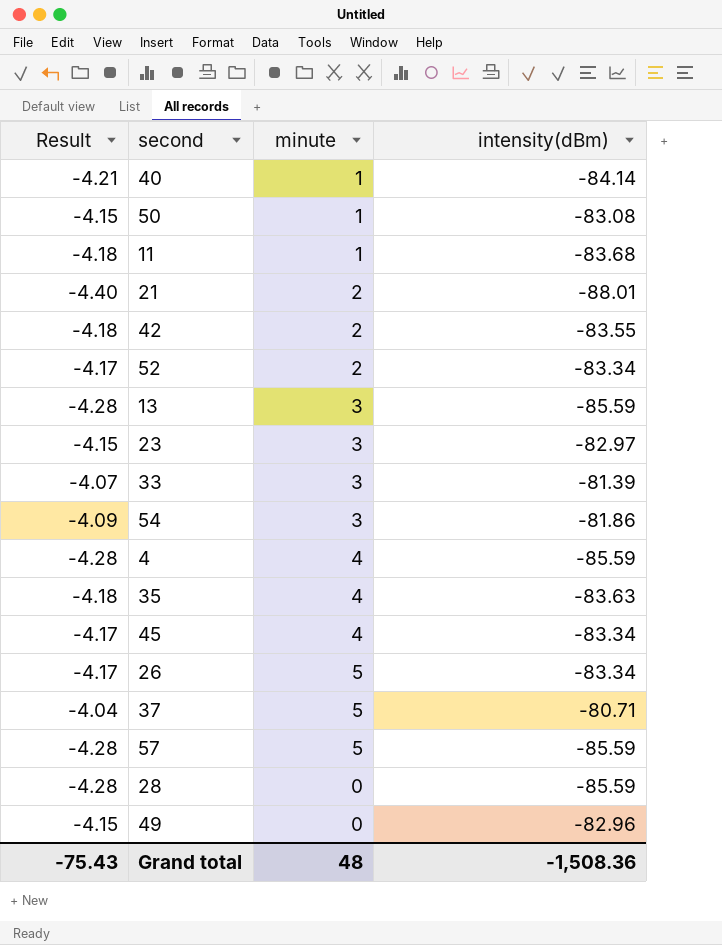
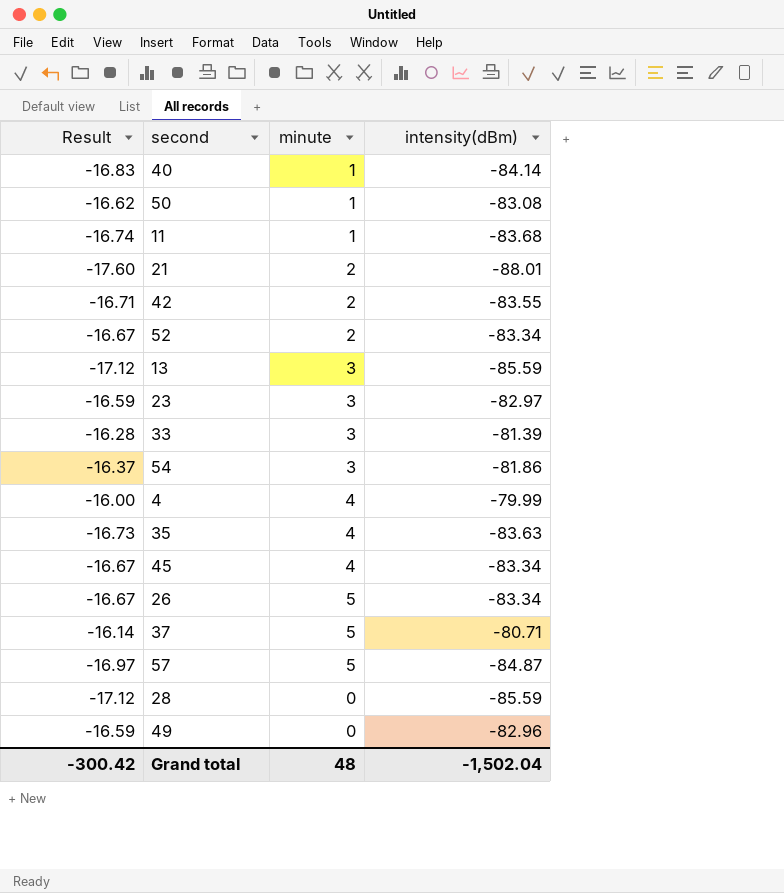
column Result | formula: [intensity(dBm)] * 0.05 -> [intensity(dBm)] * 0.2
4 | intensity(dBm): -85.59 -> -79.99
57 | intensity(dBm): -85.59 -> -84.87
Grand total | Result: -75.43 -> -300.42
Grand total | intensity(dBm): -1,508.36 -> -1,502.04

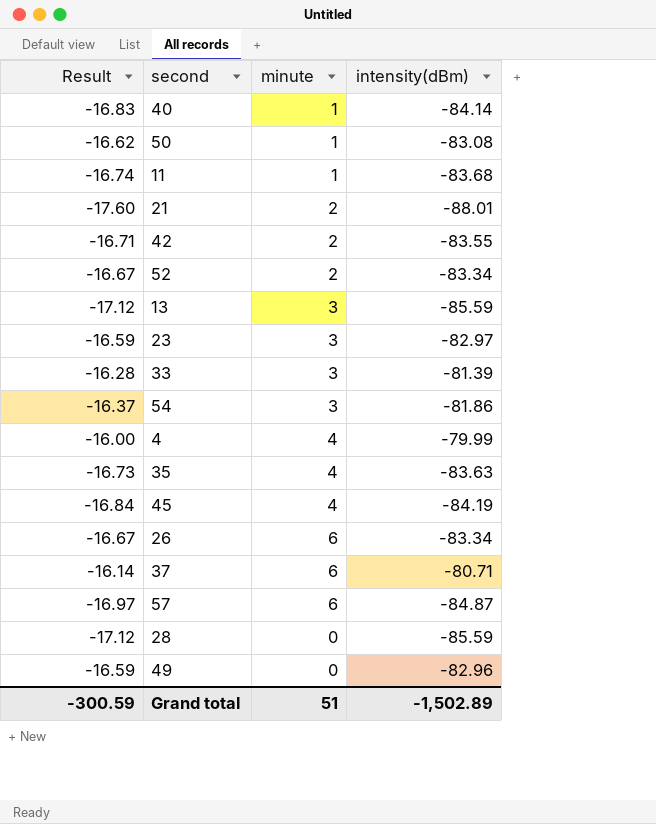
45 | Result: -16.67 -> -16.84
45 | intensity(dBm): -83.34 -> -84.19
26 | minute: 5 -> 6
37 | minute: 5 -> 6
57 | minute: 5 -> 6
Grand total | Result: -300.42 -> -300.59
Grand total | minute: 48 -> 51
Grand total | intensity(dBm): -1,502.04 -> -1,502.89

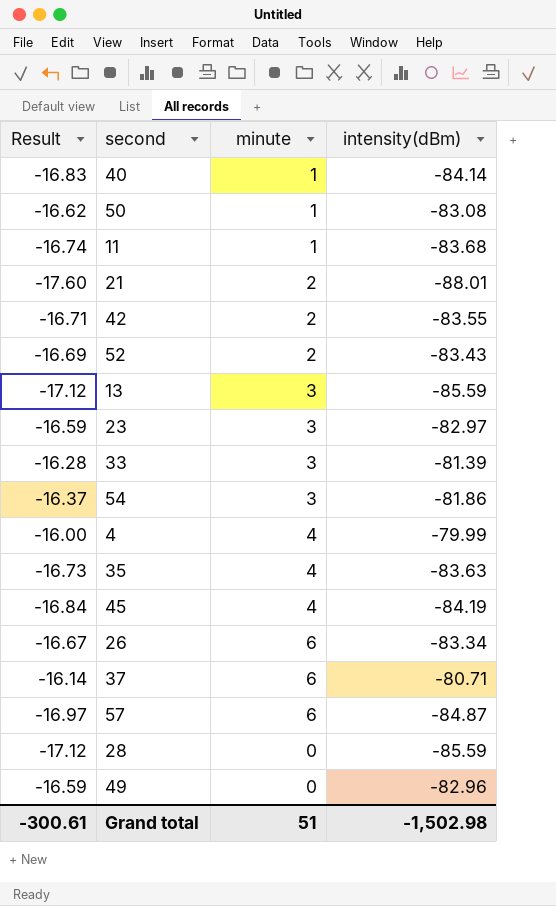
52 | Result: -16.67 -> -16.69
52 | intensity(dBm): -83.34 -> -83.43
Grand total | Result: -300.59 -> -300.61
Grand total | intensity(dBm): -1,502.89 -> -1,502.98

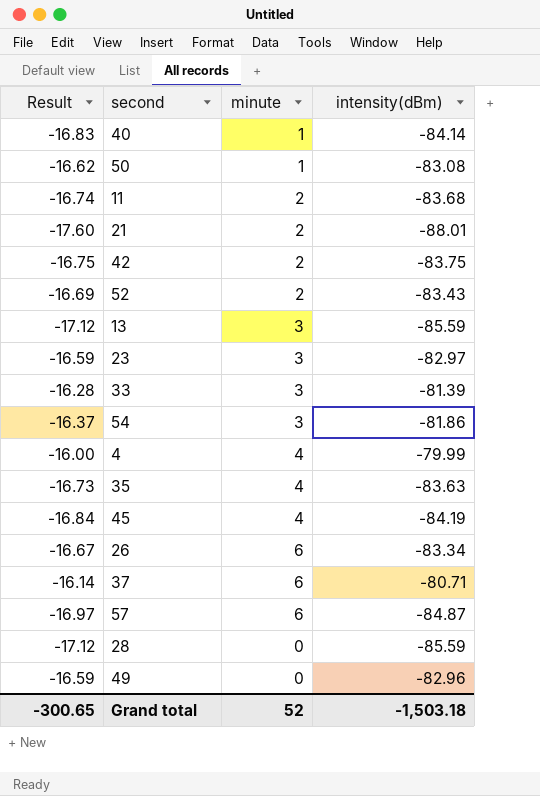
11 | minute: 1 -> 2
42 | Result: -16.71 -> -16.75
42 | intensity(dBm): -83.55 -> -83.75
Grand total | Result: -300.61 -> -300.65
Grand total | minute: 51 -> 52
Grand total | intensity(dBm): -1,502.98 -> -1,503.18

